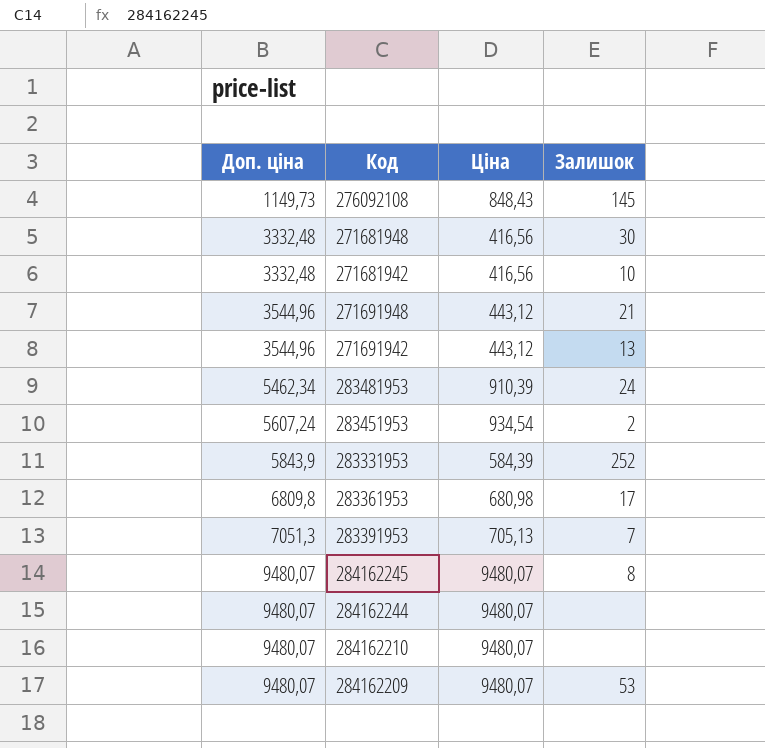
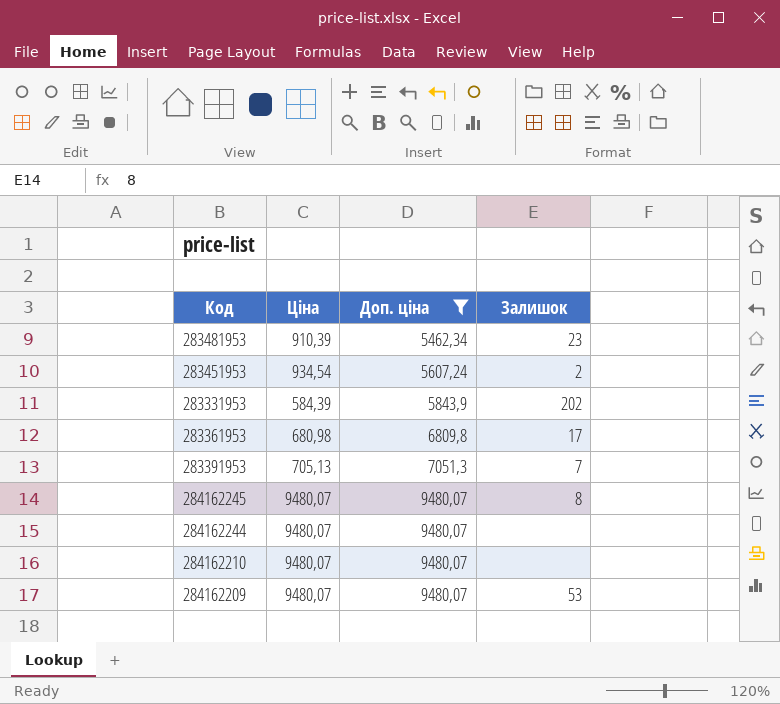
filter: none -> Доп. ціна >= 5462,34
column Доп. ціна | position: 1 -> 3
283481953 | Залишок: 24 -> 23
283331953 | Залишок: 252 -> 202

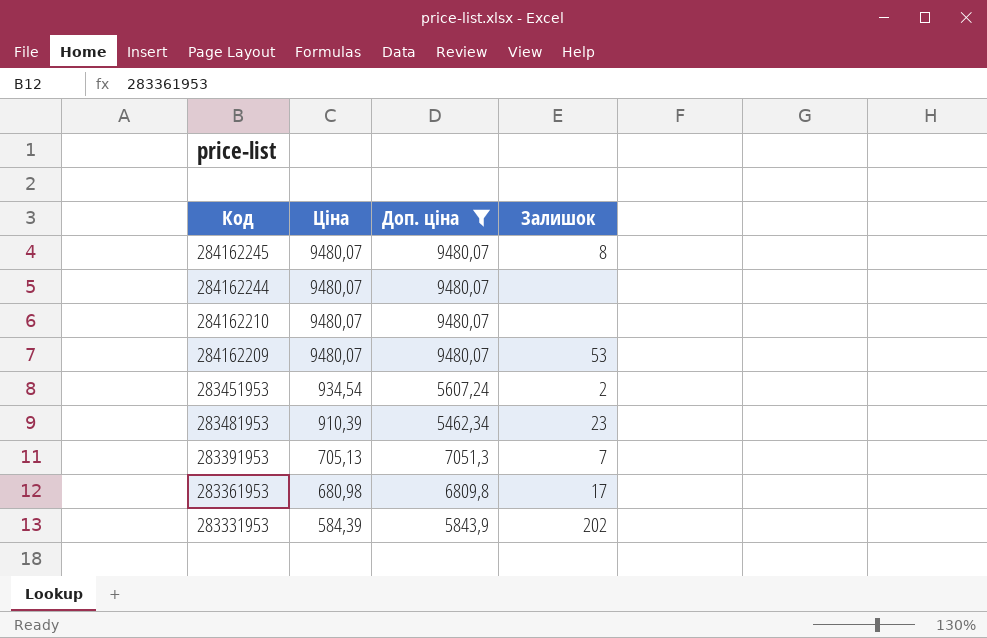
row order: Доп. ціна ascending -> Ціна descending

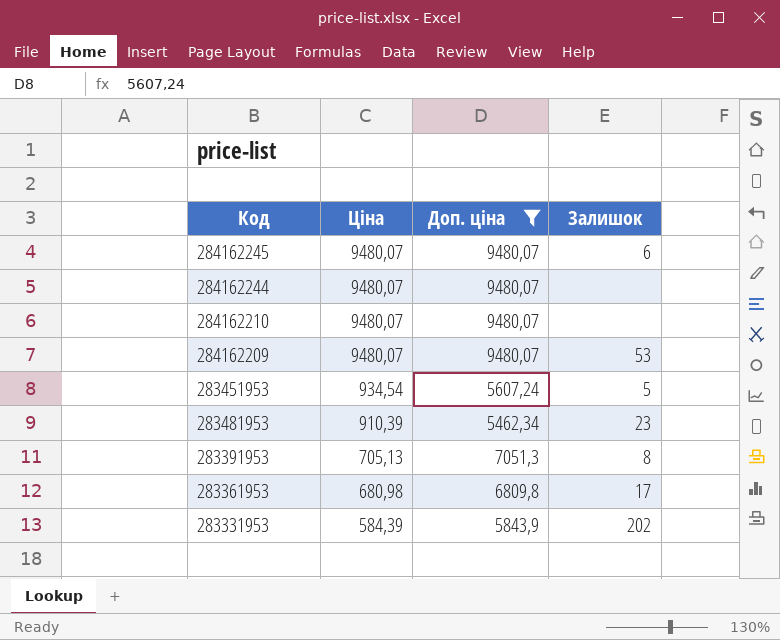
284162245 | Залишок: 8 -> 6
283451953 | Залишок: 2 -> 5
283391953 | Залишок: 7 -> 8

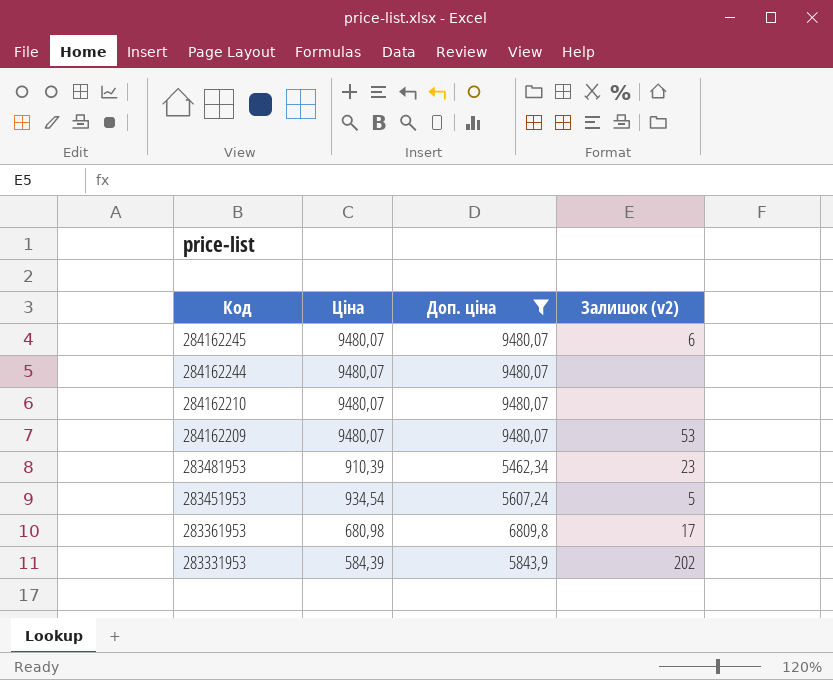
row order: Ціна descending -> Код descending
column name: Залишок -> Залишок (v2)
row 283391953: 705,13 | 7051,3 | 8 -> none

